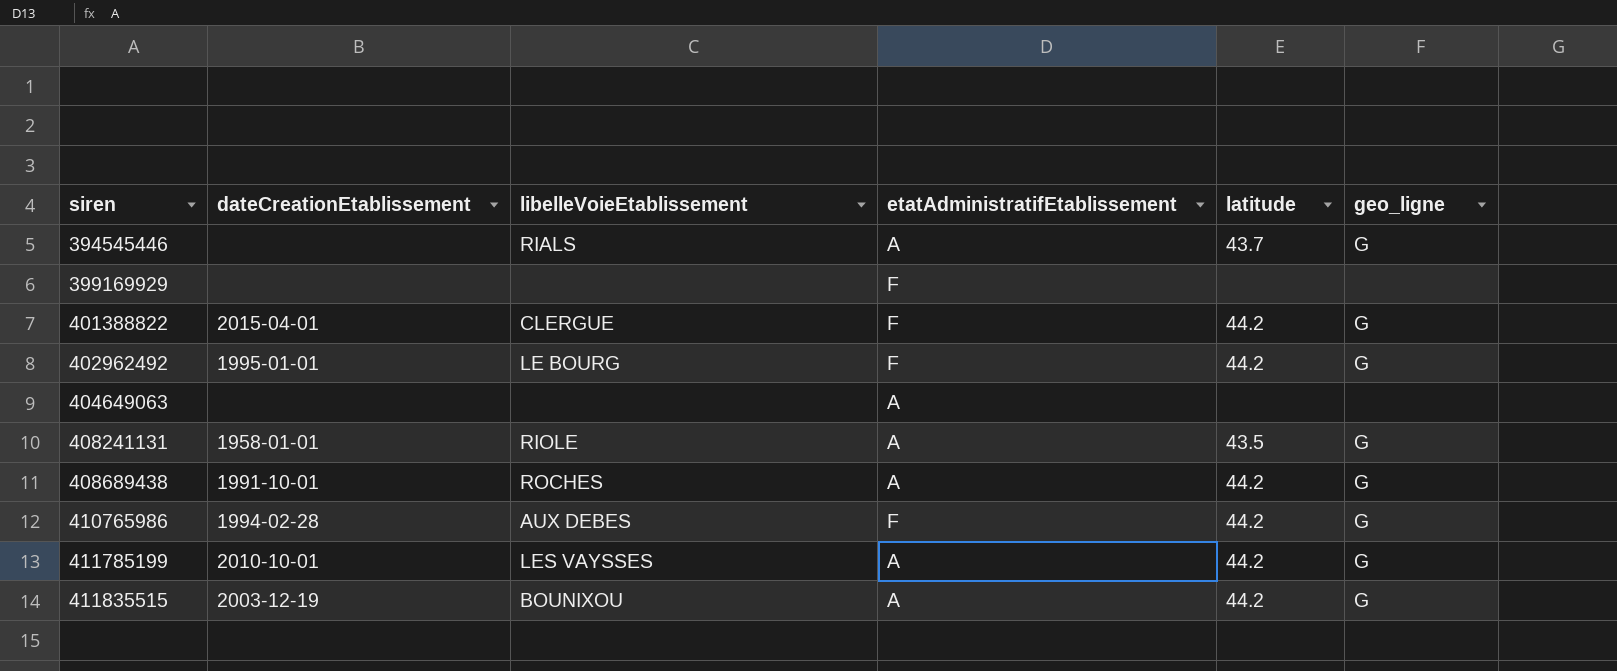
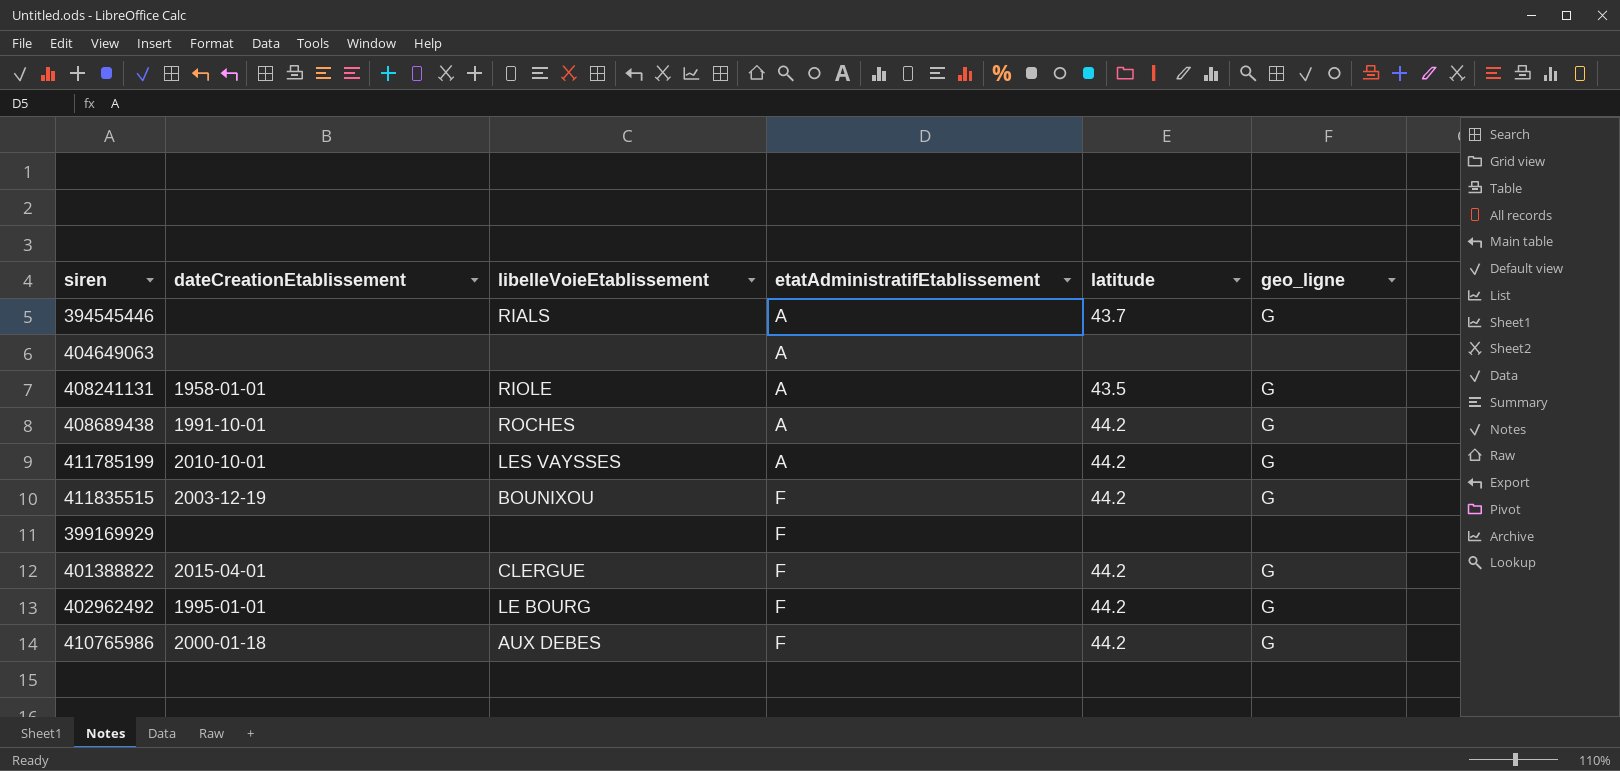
row order: siren ascending -> etatAdministratifEtablissement ascending
411835515 | etatAdministratifEtablissement: A -> F
410765986 | dateCreationEtablissement: 1994-02-28 -> 2000-01-18

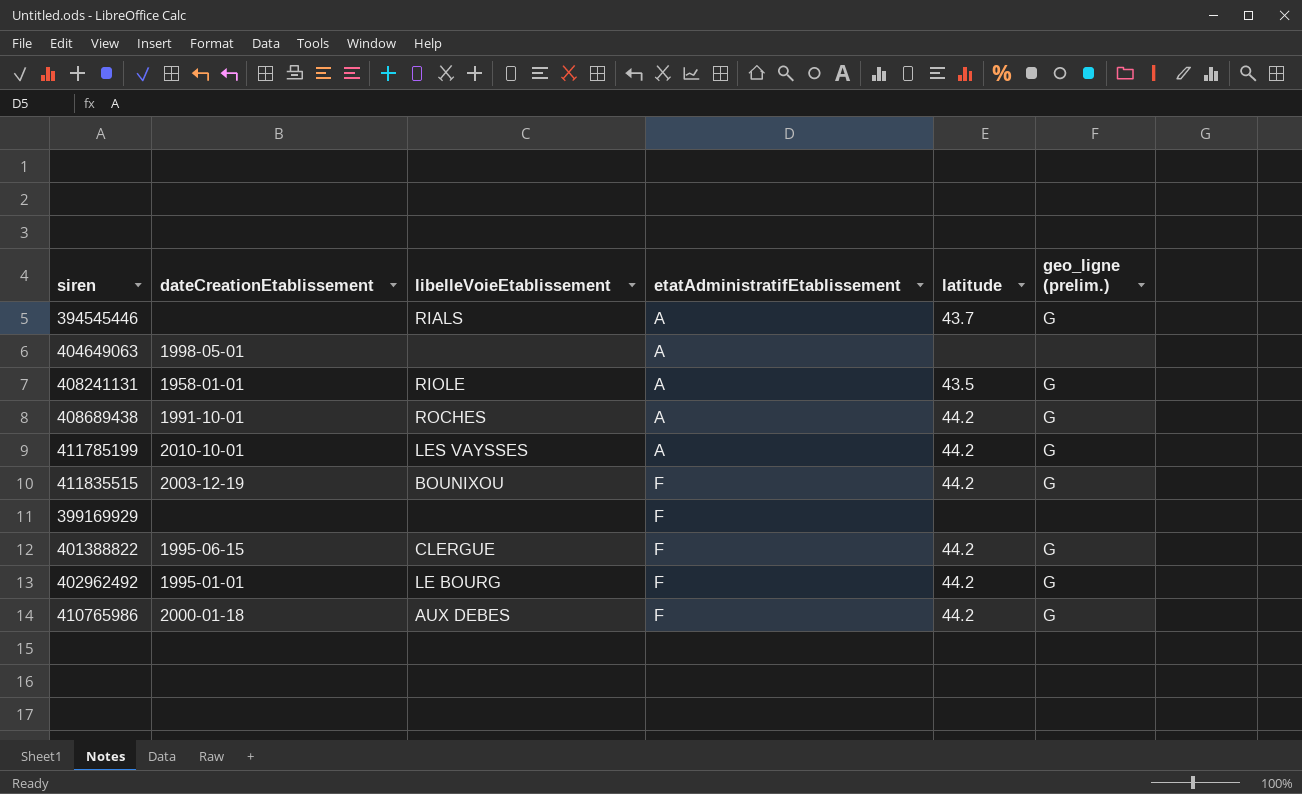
column name: geo_ligne -> geo_ligne (prelim.)
404649063 | dateCreationEtablissement: none -> 1998-05-01
401388822 | dateCreationEtablissement: 2015-04-01 -> 1995-06-15

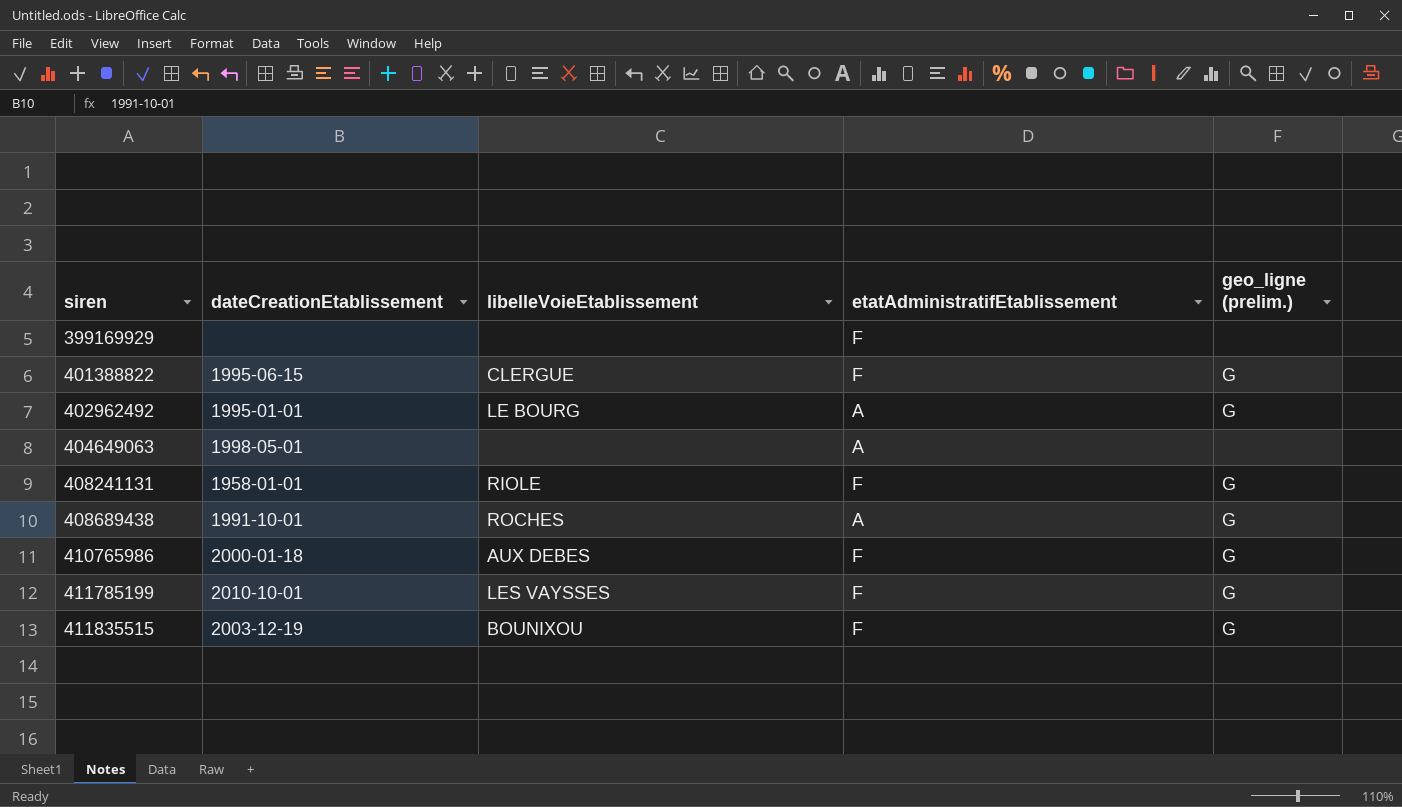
row order: etatAdministratifEtablissement ascending -> siren ascending
column latitude | position: 5 -> none
row 394545446: none | RIALS | A | 43.7 | G -> none
402962492 | etatAdministratifEtablissement: F -> A
408241131 | etatAdministratifEtablissement: A -> F
411785199 | etatAdministratifEtablissement: A -> F

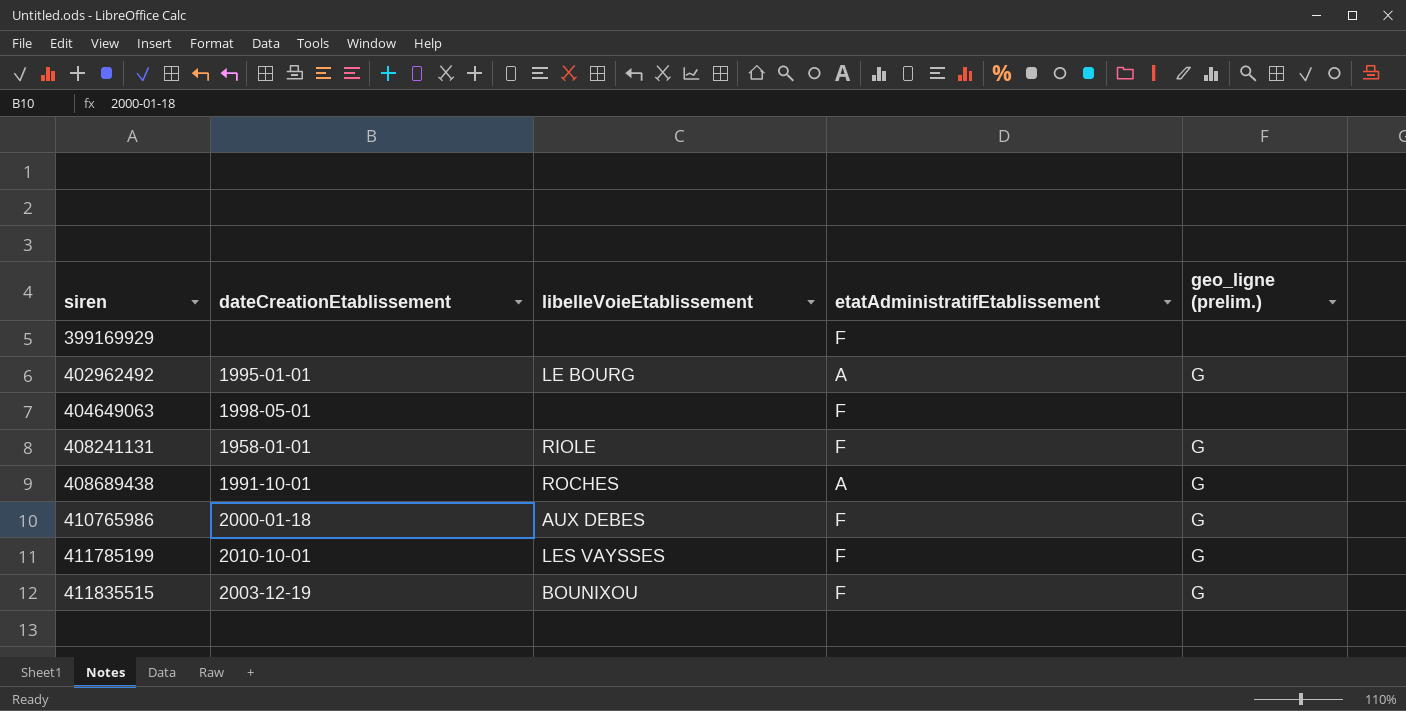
row 401388822: 1995-06-15 | CLERGUE | F | G -> none
404649063 | etatAdministratifEtablissement: A -> F

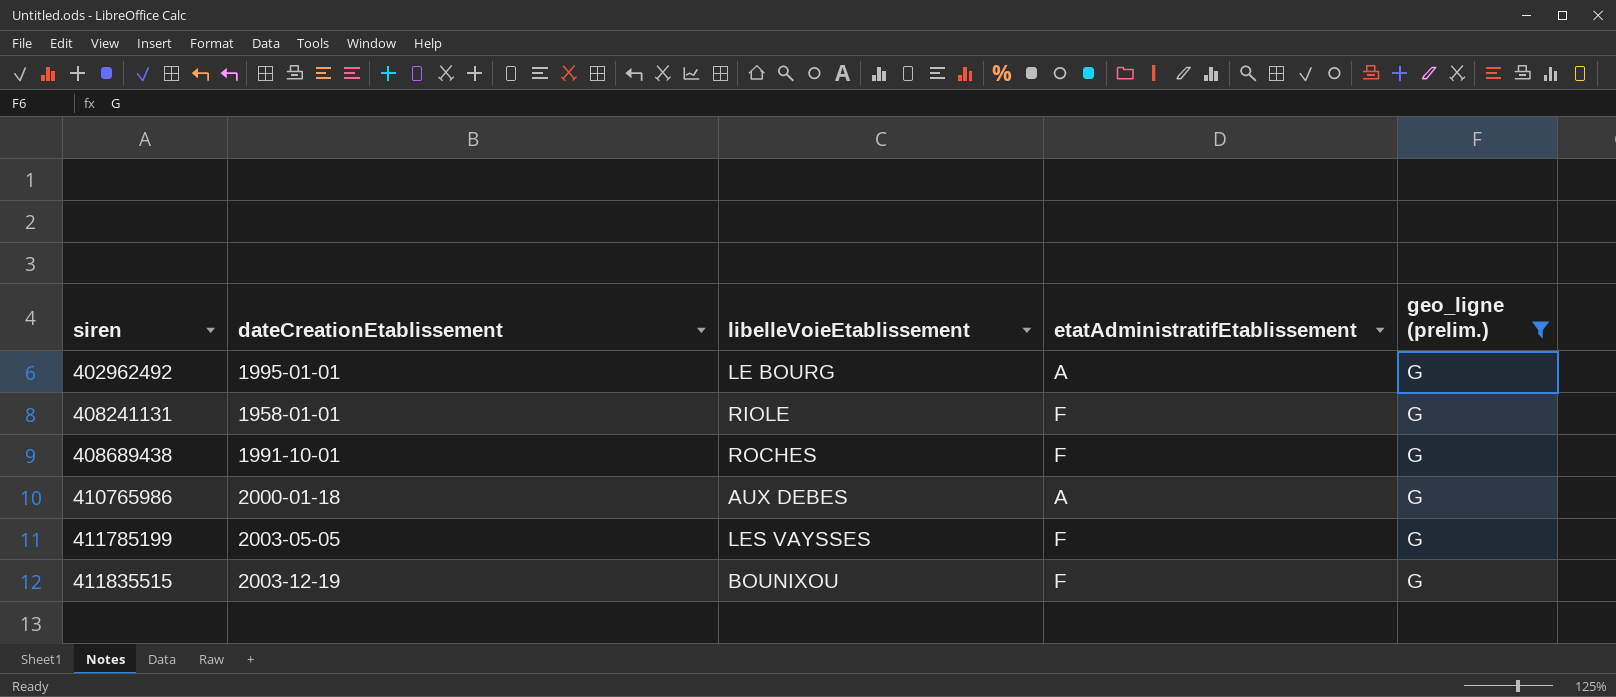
filter: none -> geo_ligne (prelim.) = G
408689438 | etatAdministratifEtablissement: A -> F
410765986 | etatAdministratifEtablissement: F -> A
411785199 | dateCreationEtablissement: 2010-10-01 -> 2003-05-05

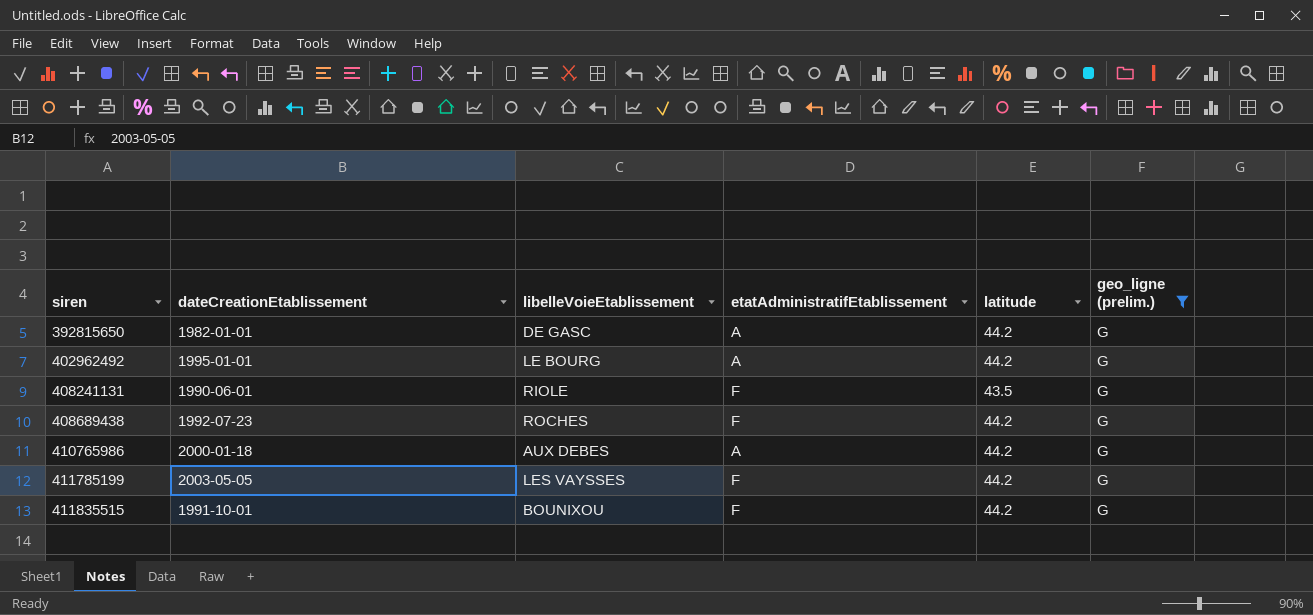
column latitude | position: none -> 5
row 392815650: none -> 1982-01-01 | DE GASC | A | 44.2 | G
408241131 | dateCreationEtablissement: 1958-01-01 -> 1990-06-01
408689438 | dateCreationEtablissement: 1991-10-01 -> 1992-07-23
411835515 | dateCreationEtablissement: 2003-12-19 -> 1991-10-01

